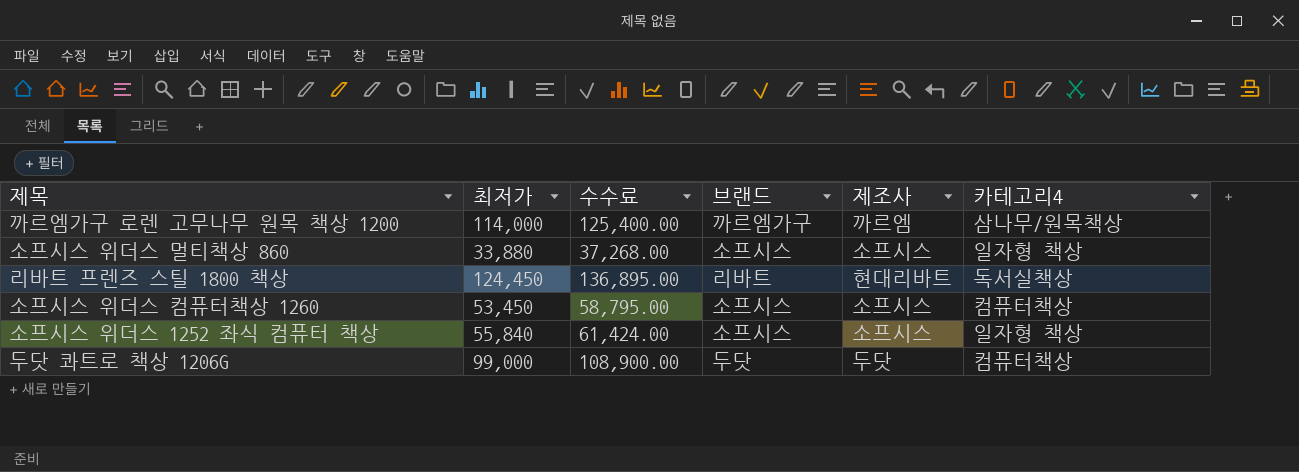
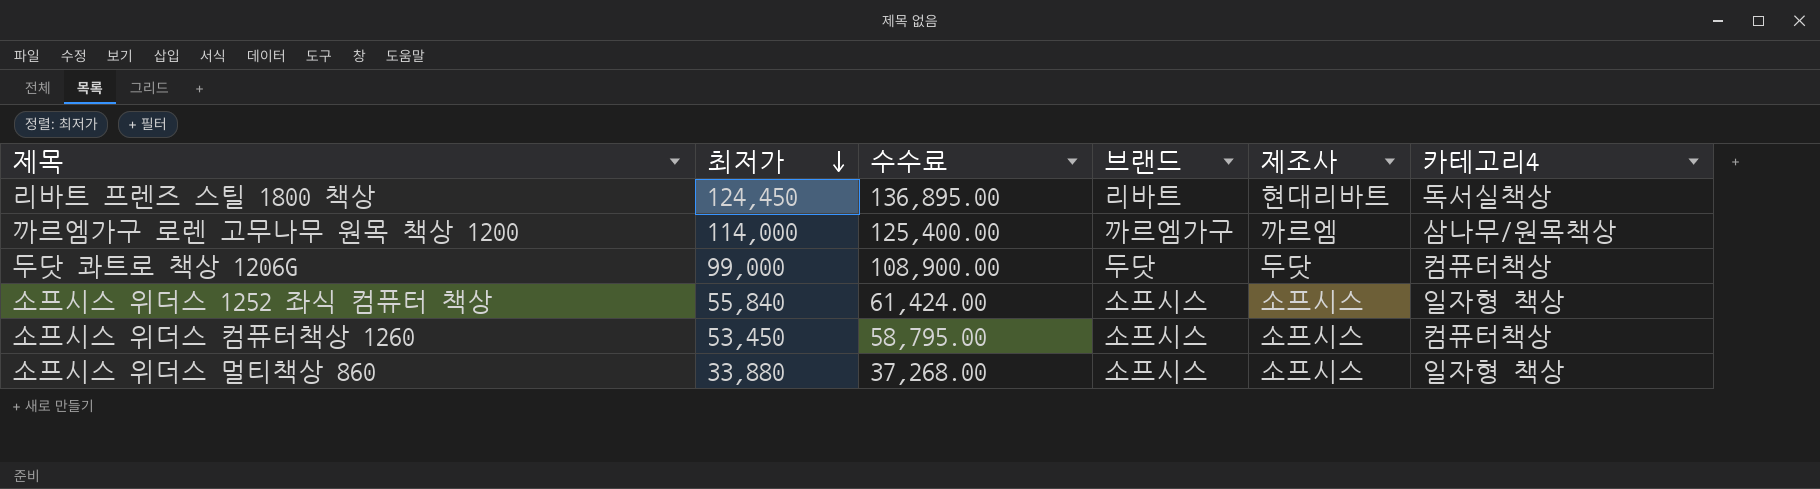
row order: none -> 최저가 descending

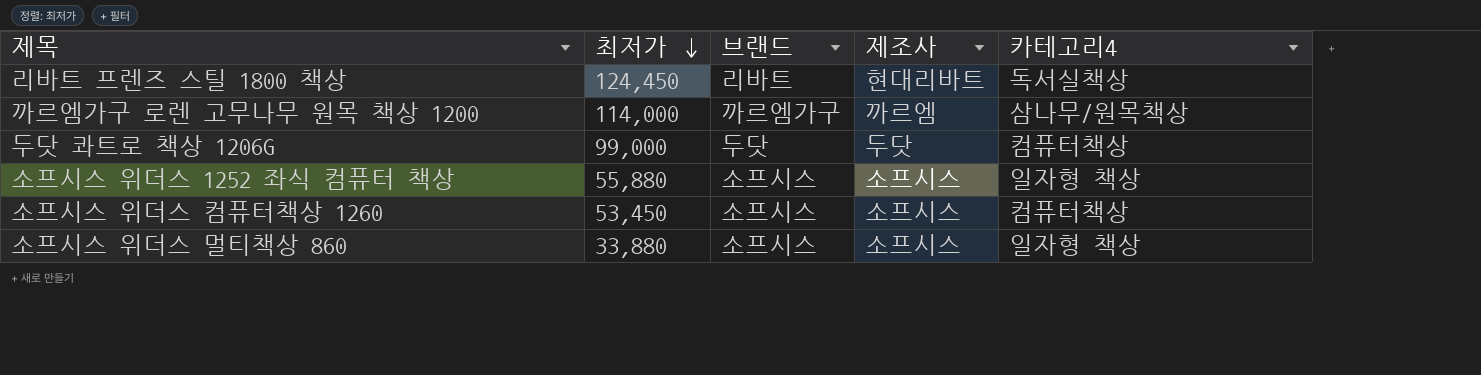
column 수수료 | formula: [최저가] * 1.1 -> none
소프시스 위더스 1252 좌식 컴퓨터 책상 | 최저가: 55,840 -> 55,880

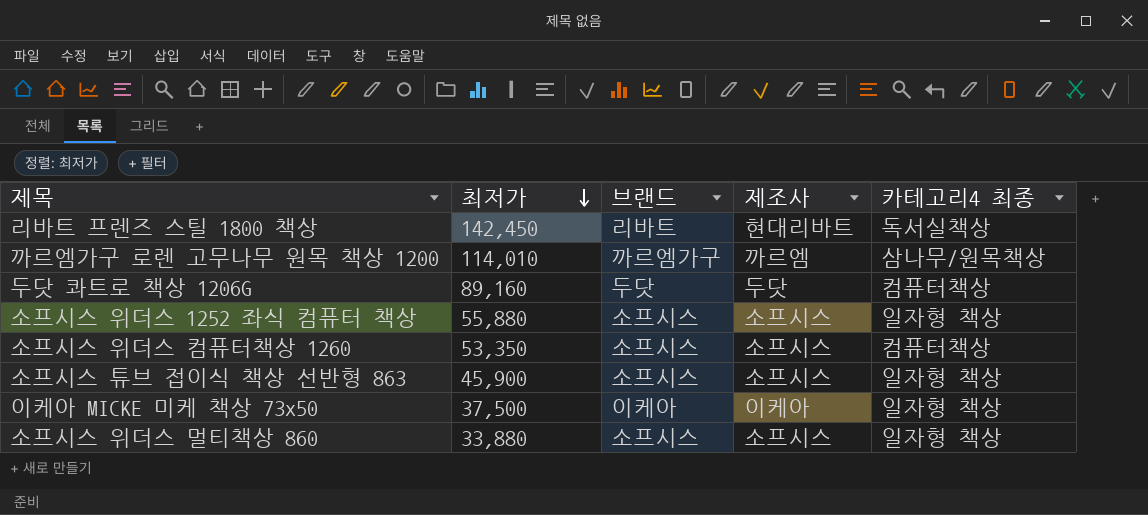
column name: 카테고리4 -> 카테고리4 최종
리바트 프렌즈 스틸 1800 책상 | 최저가: 124,450 -> 142,450
까르엠가구 로렌 고무나무 원목 책상 1200 | 최저가: 114,000 -> 114,010
두닷 콰트로 책상 1206G | 최저가: 99,000 -> 89,160
소프시스 위더스 컴퓨터책상 1260 | 최저가: 53,450 -> 53,350
row 소프시스 튜브 접이식 책상 선반형 863: none -> 45,900 | 소프시스 | 소프시스 | 일자형 책상
row 이케아 MICKE 미케 책상 73x50: none -> 37,500 | 이케아 | 이케아 | 일자형 책상

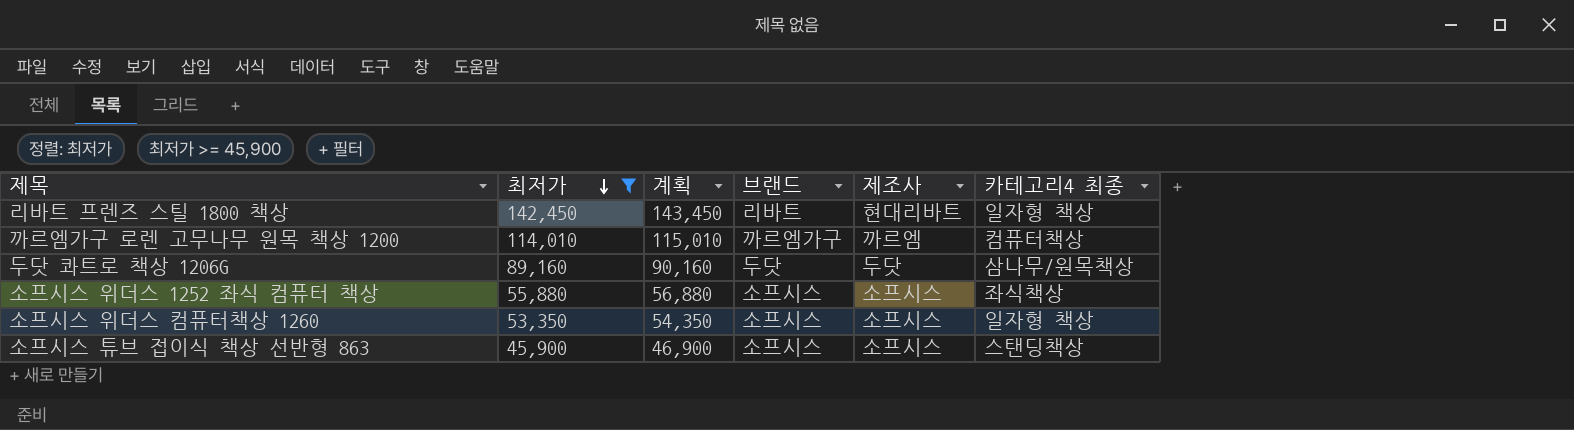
filter: none -> 최저가 >= 45,900
column 계획 | formula: none -> [최저가] + 1000
리바트 프렌즈 스틸 1800 책상 | 카테고리4 최종: 독서실책상 -> 일자형 책상
까르엠가구 로렌 고무나무 원목 책상 1200 | 카테고리4 최종: 삼나무/원목책상 -> 컴퓨터책상
두닷 콰트로 책상 1206G | 카테고리4 최종: 컴퓨터책상 -> 삼나무/원목책상
소프시스 위더스 1252 좌식 컴퓨터 책상 | 카테고리4 최종: 일자형 책상 -> 좌식책상
소프시스 위더스 컴퓨터책상 1260 | 카테고리4 최종: 컴퓨터책상 -> 일자형 책상
소프시스 튜브 접이식 책상 선반형 863 | 카테고리4 최종: 일자형 책상 -> 스탠딩책상

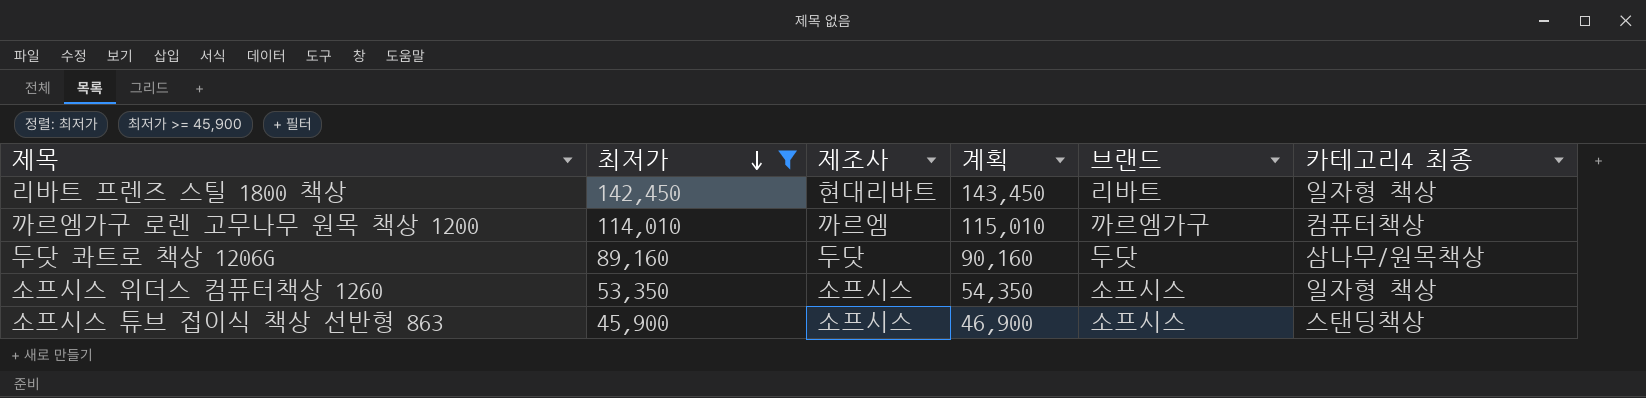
column 제조사 | position: 5 -> 3
row 소프시스 위더스 1252 좌식 컴퓨터 책상: 55,880 | 56,880 | 소프시스 | 소프시스 | 좌식책상 -> none

